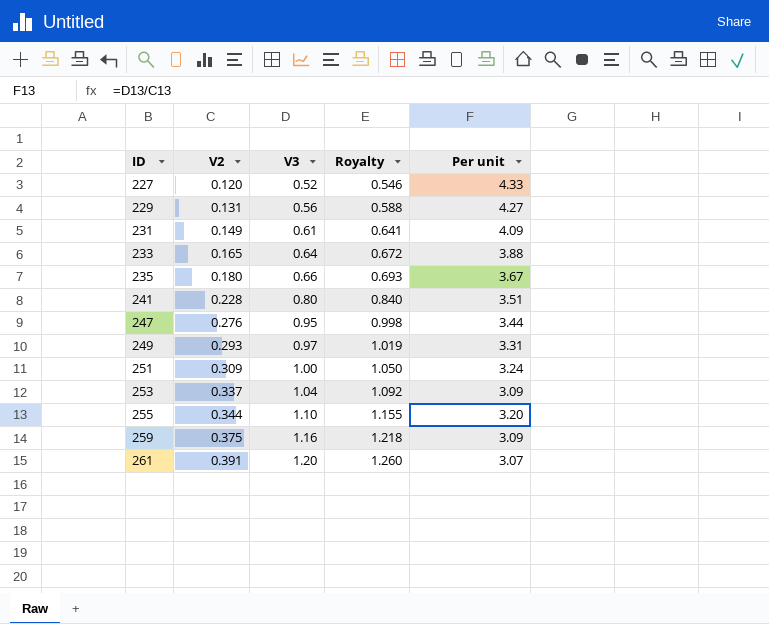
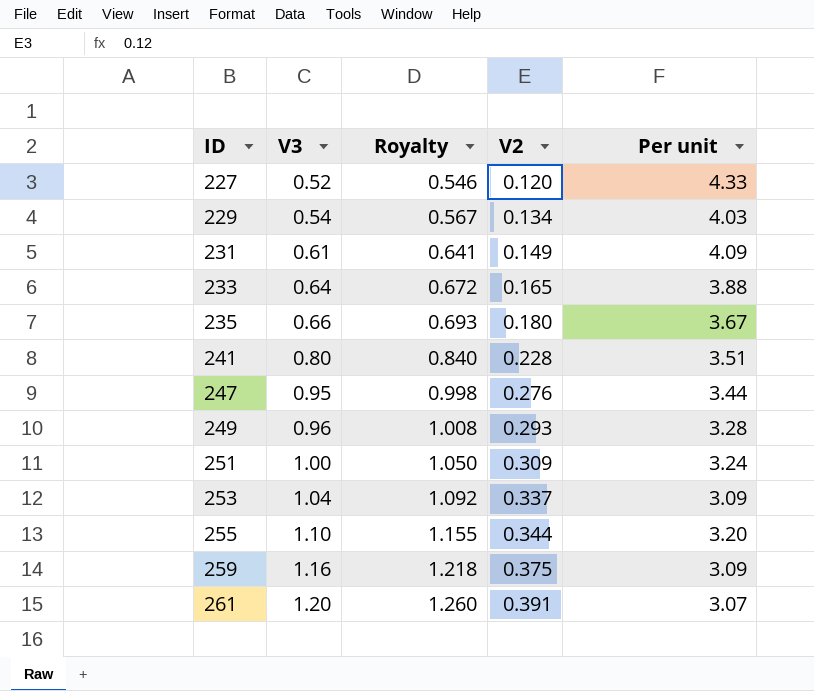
column V2 | position: 2 -> 4
229 | V3: 0.56 -> 0.54
229 | Royalty: 0.588 -> 0.567
229 | V2: 0.131 -> 0.134
229 | Per unit: 4.27 -> 4.03
249 | V3: 0.97 -> 0.96
249 | Royalty: 1.019 -> 1.008
249 | Per unit: 3.31 -> 3.28

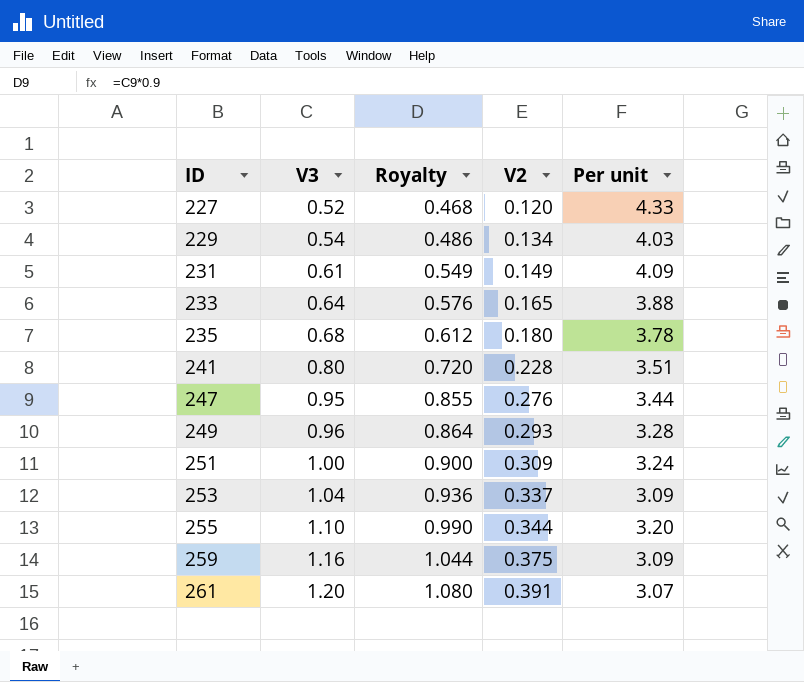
column Royalty | formula: [V3] * 1.05 -> [V3] * 0.9
235 | V3: 0.66 -> 0.68
235 | Per unit: 3.67 -> 3.78

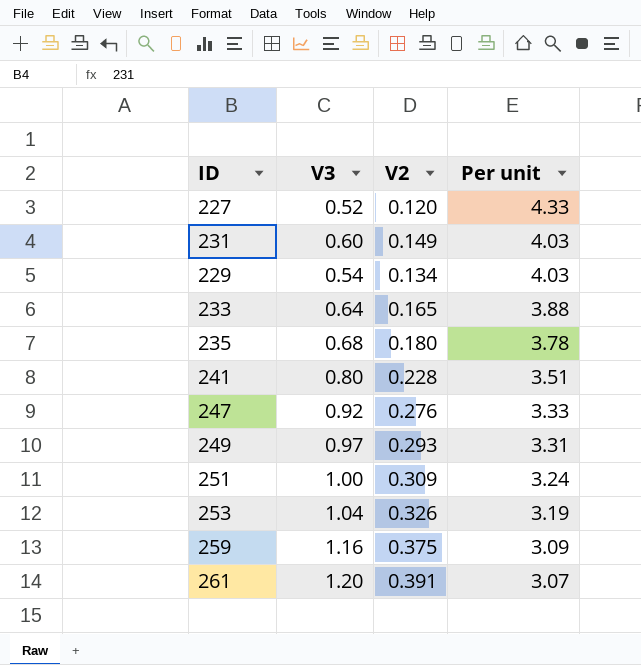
row order: ID ascending -> Per unit descending
column Royalty | formula: [V3] * 0.9 -> none
row 255: 1.10 | 0.990 | 0.344 | 3.20 -> none
231 | V3: 0.61 -> 0.60
231 | Per unit: 4.09 -> 4.03
247 | V3: 0.95 -> 0.92
247 | Per unit: 3.44 -> 3.33
249 | V3: 0.96 -> 0.97
249 | Per unit: 3.28 -> 3.31
253 | V2: 0.337 -> 0.326
253 | Per unit: 3.09 -> 3.19

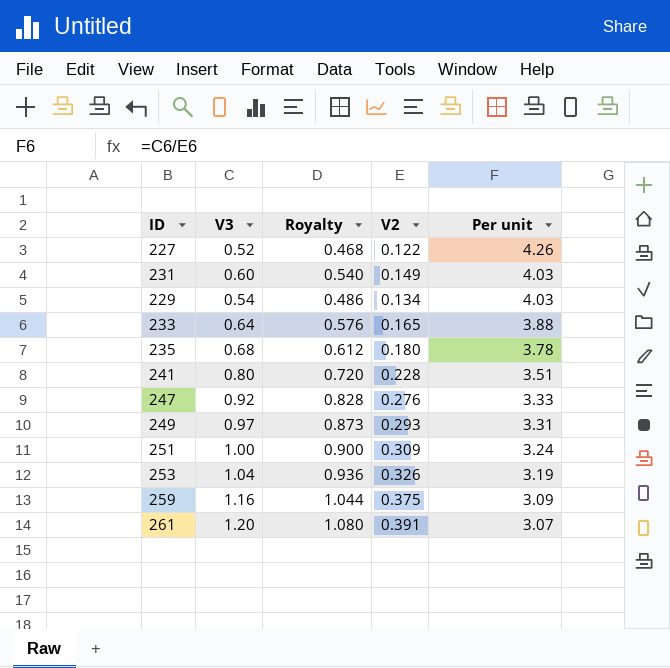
column Royalty | formula: none -> [V3] * 0.9
227 | V2: 0.120 -> 0.122
227 | Per unit: 4.33 -> 4.26

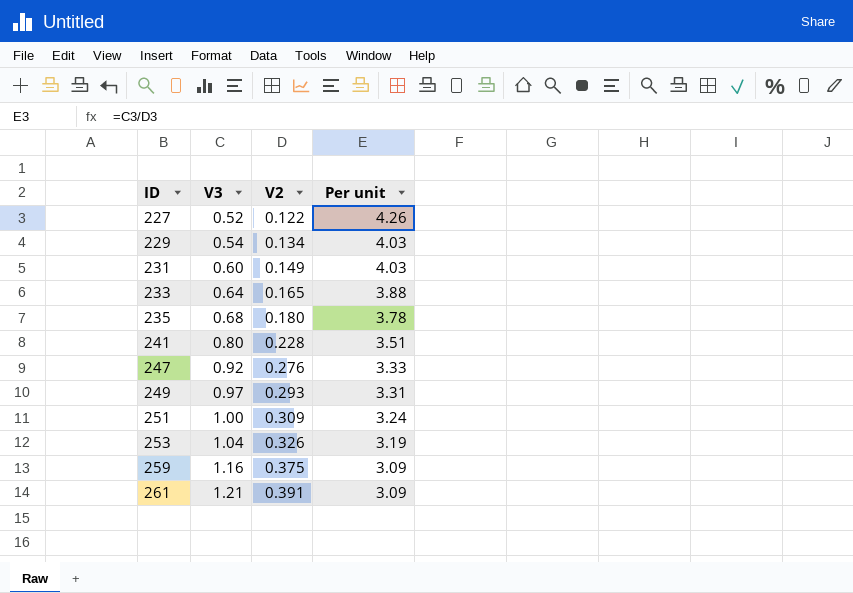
row order: Per unit descending -> ID ascending
column Royalty | formula: [V3] * 0.9 -> none
261 | V3: 1.20 -> 1.21
261 | Per unit: 3.07 -> 3.09

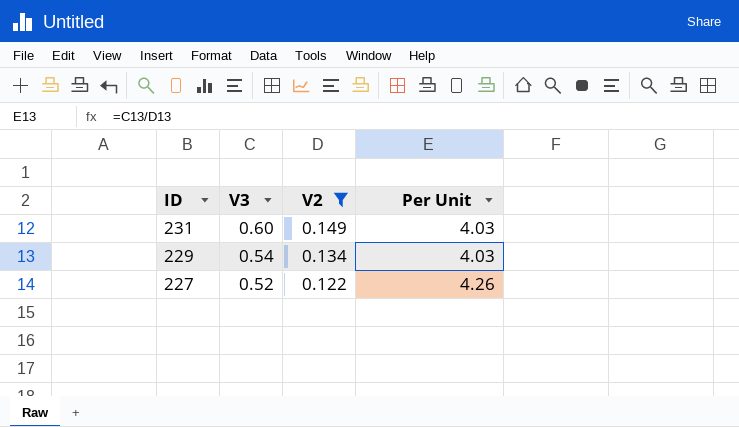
filter: none -> V2 <= 0.149
row order: ID ascending -> ID descending
column name: Per unit -> Per Unit

